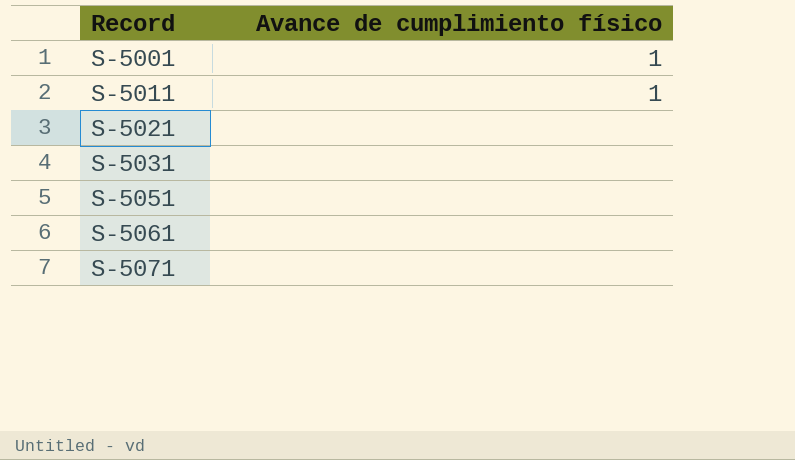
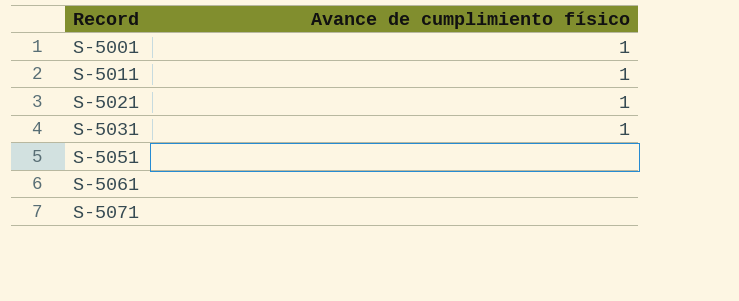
S-5021 | Avance de cumplimiento físico: none -> 1
S-5031 | Avance de cumplimiento físico: none -> 1

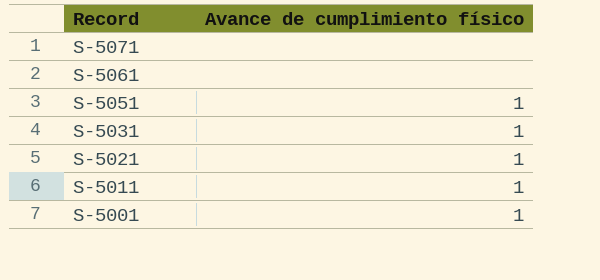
row order: Record ascending -> Record descending
S-5051 | Avance de cumplimiento físico: none -> 1

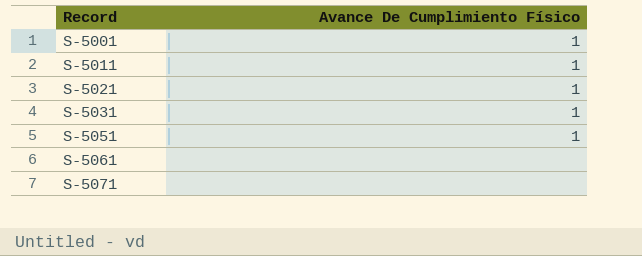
row order: Record descending -> Record ascending
column name: Avance de cumplimiento físico -> Avance De Cumplimiento Físico

